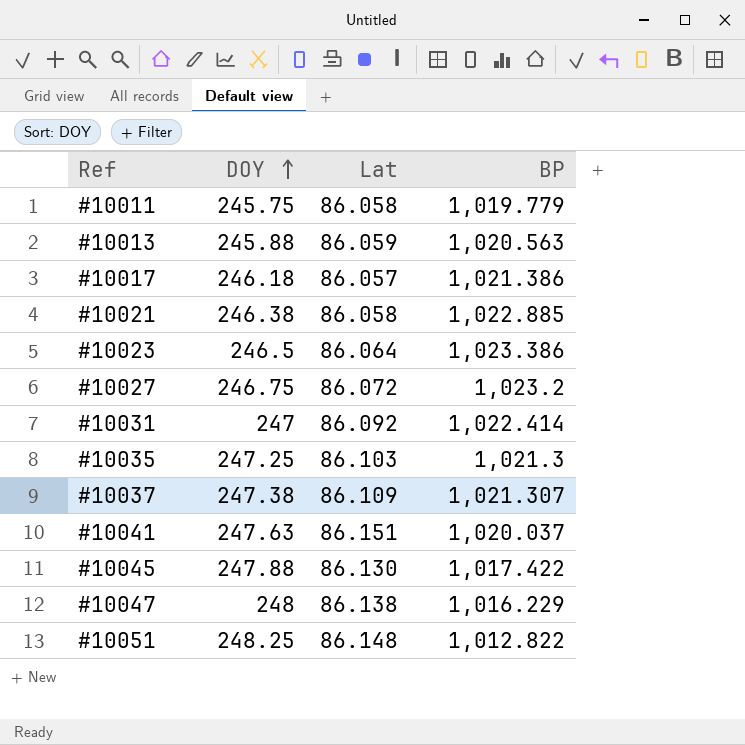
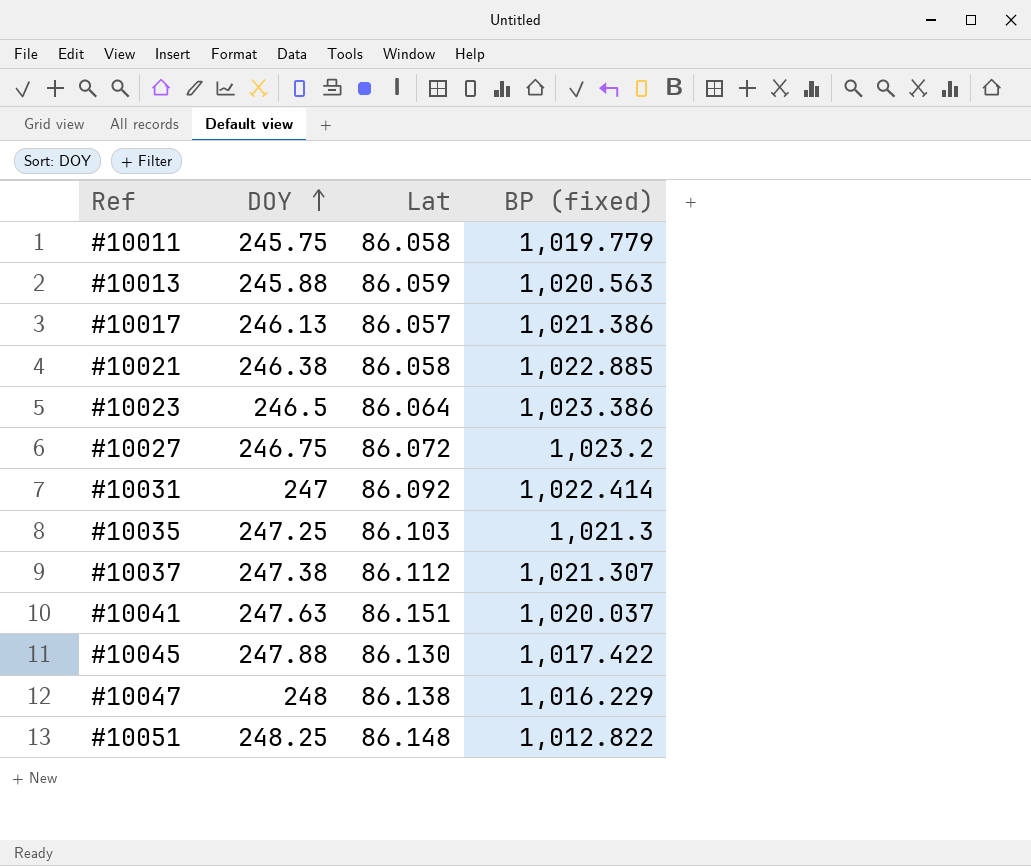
column name: BP -> BP (fixed)
#10017 | DOY: 246.18 -> 246.13
#10037 | Lat: 86.109 -> 86.112

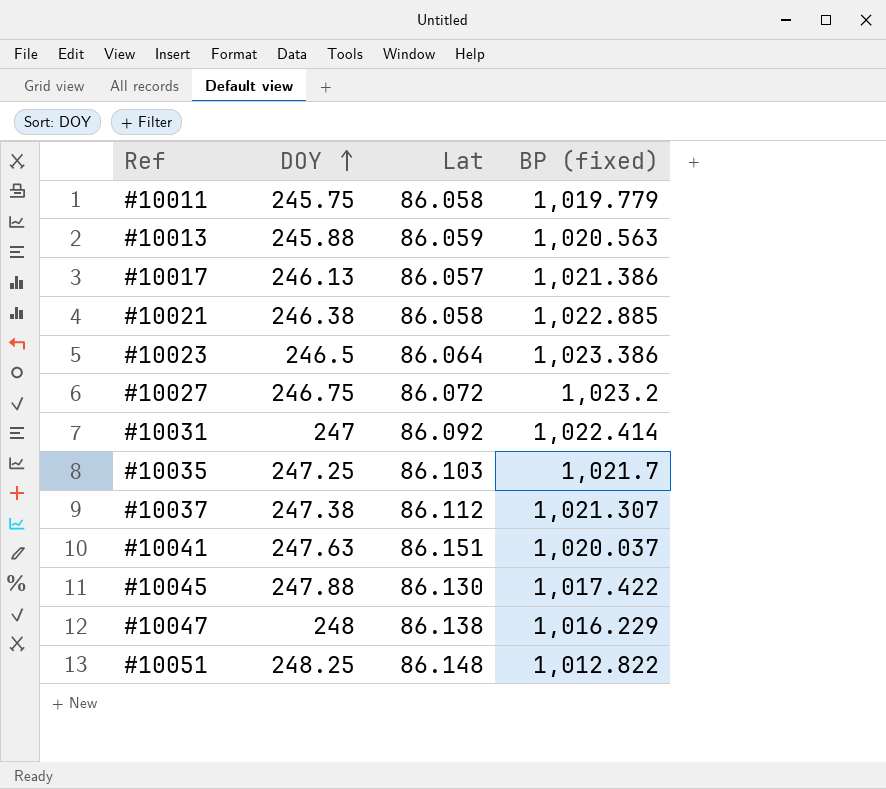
#10035 | BP (fixed): 1,021.3 -> 1,021.7

